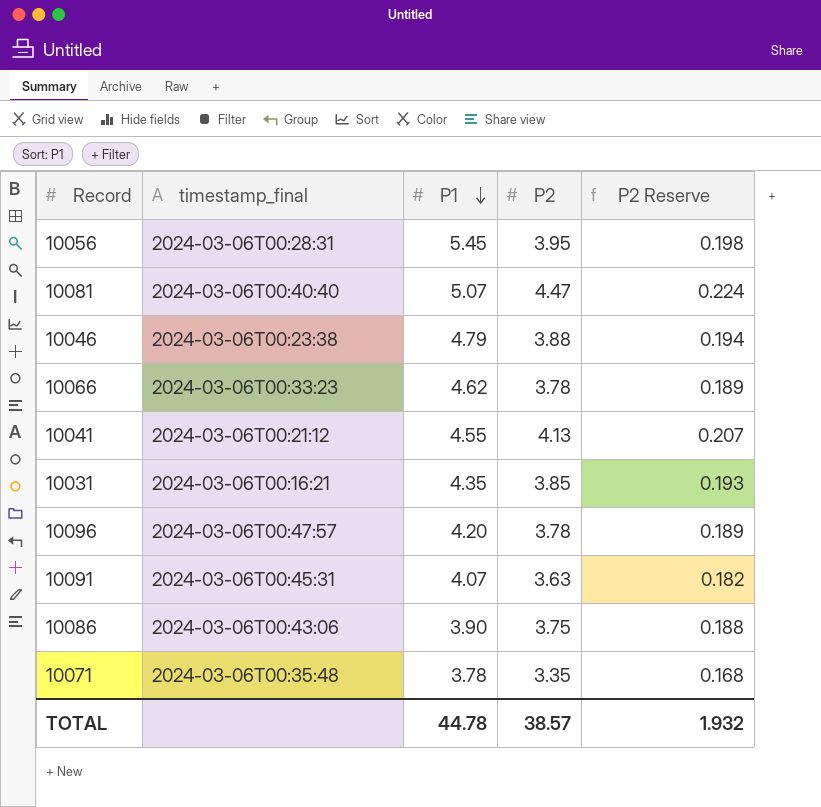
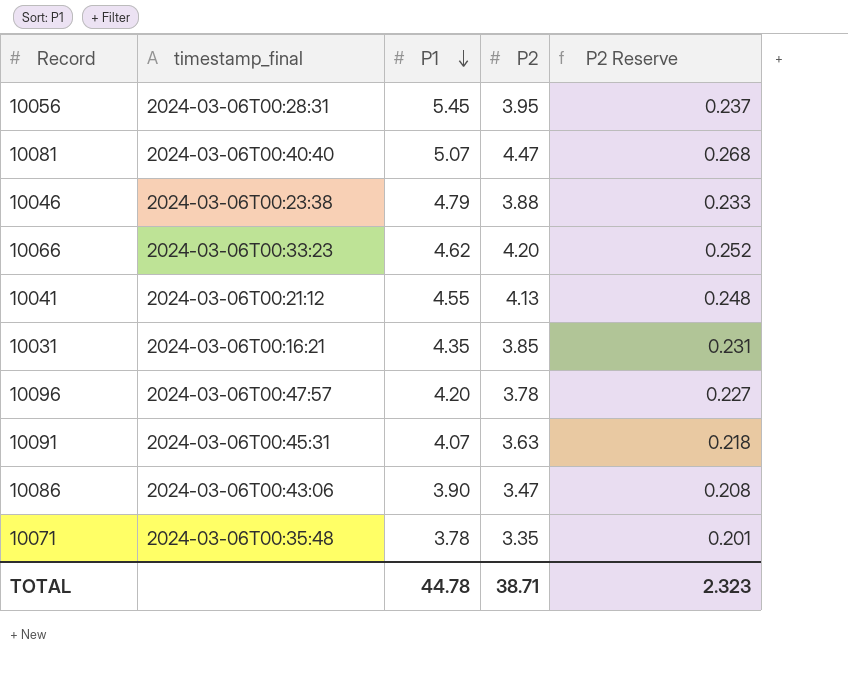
column P2 Reserve | formula: [P2] * 0.05 -> [P2] * 0.06
10066 | P2: 3.78 -> 4.20
10086 | P2: 3.75 -> 3.47
TOTAL | P2: 38.57 -> 38.71
TOTAL | P2 Reserve: 1.932 -> 2.323

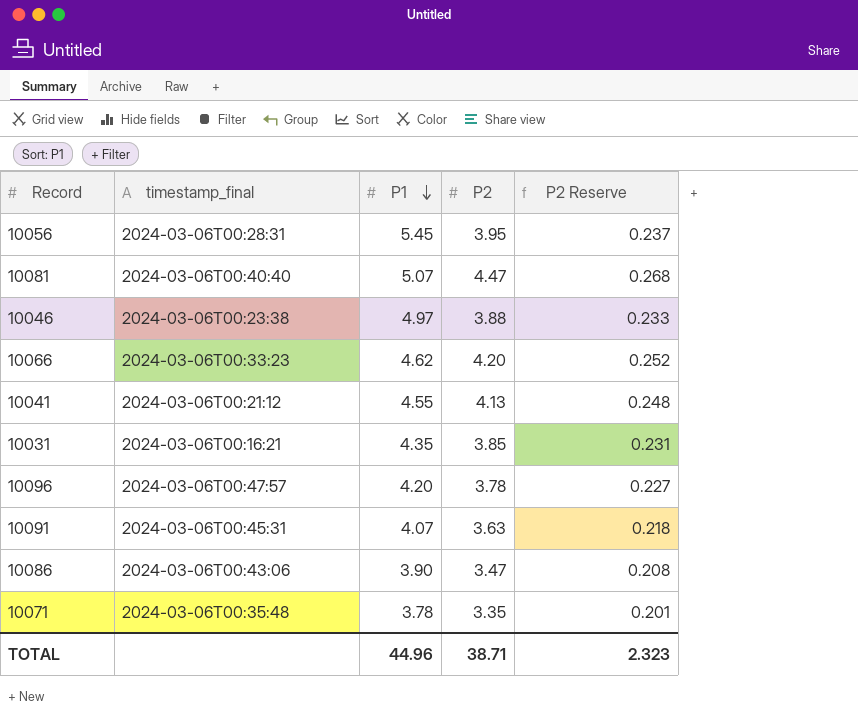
10046 | P1: 4.79 -> 4.97
TOTAL | P1: 44.78 -> 44.96

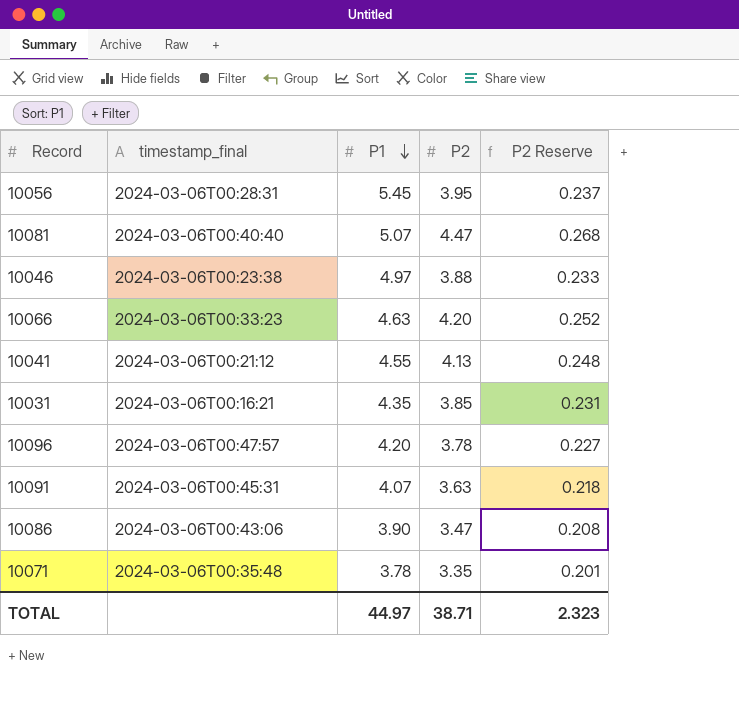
10066 | P1: 4.62 -> 4.63
TOTAL | P1: 44.96 -> 44.97

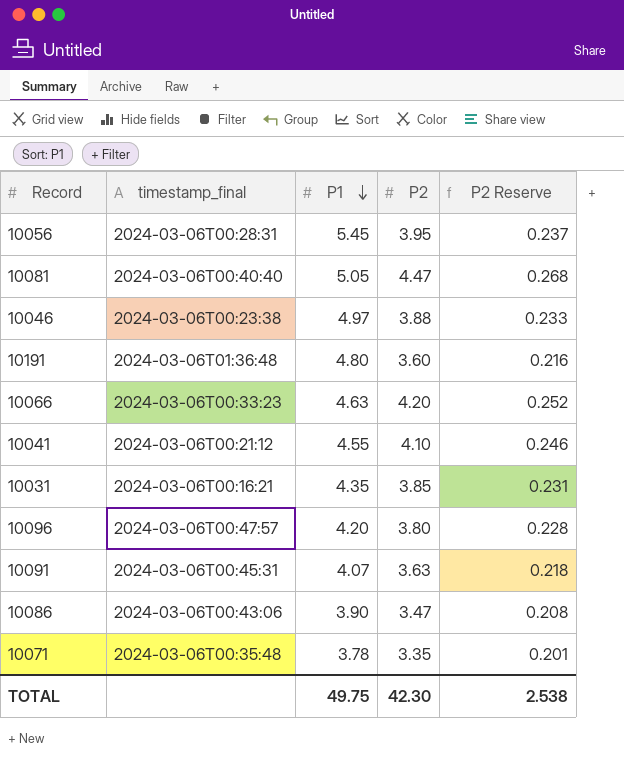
10081 | P1: 5.07 -> 5.05
row 10191: none -> 2024-03-06T01:36:48 | 4.80 | 3.60 | 0.216
10041 | P2: 4.13 -> 4.10
10041 | P2 Reserve: 0.248 -> 0.246
10096 | P2: 3.78 -> 3.80
10096 | P2 Reserve: 0.227 -> 0.228
TOTAL | P1: 44.97 -> 49.75
TOTAL | P2: 38.71 -> 42.30
TOTAL | P2 Reserve: 2.323 -> 2.538

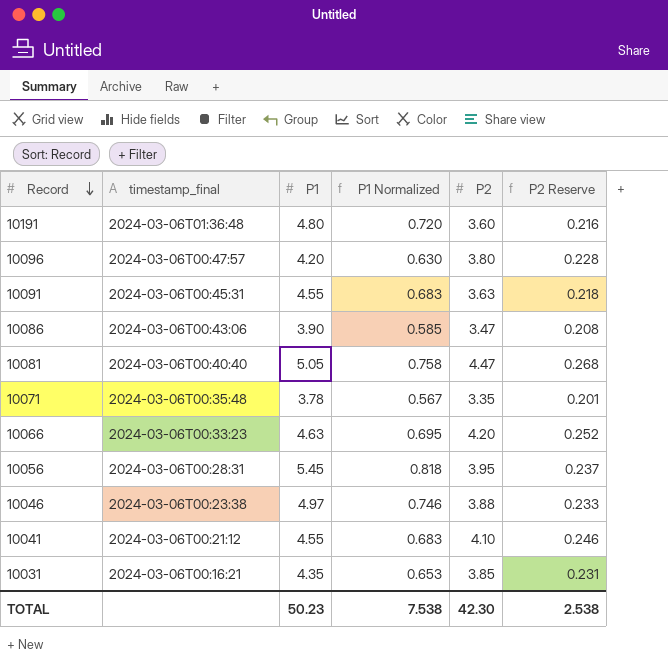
row order: P1 descending -> Record descending
column P1 Normalized | formula: none -> [P1] * 0.15
10091 | P1: 4.07 -> 4.55
TOTAL | P1: 49.75 -> 50.23

